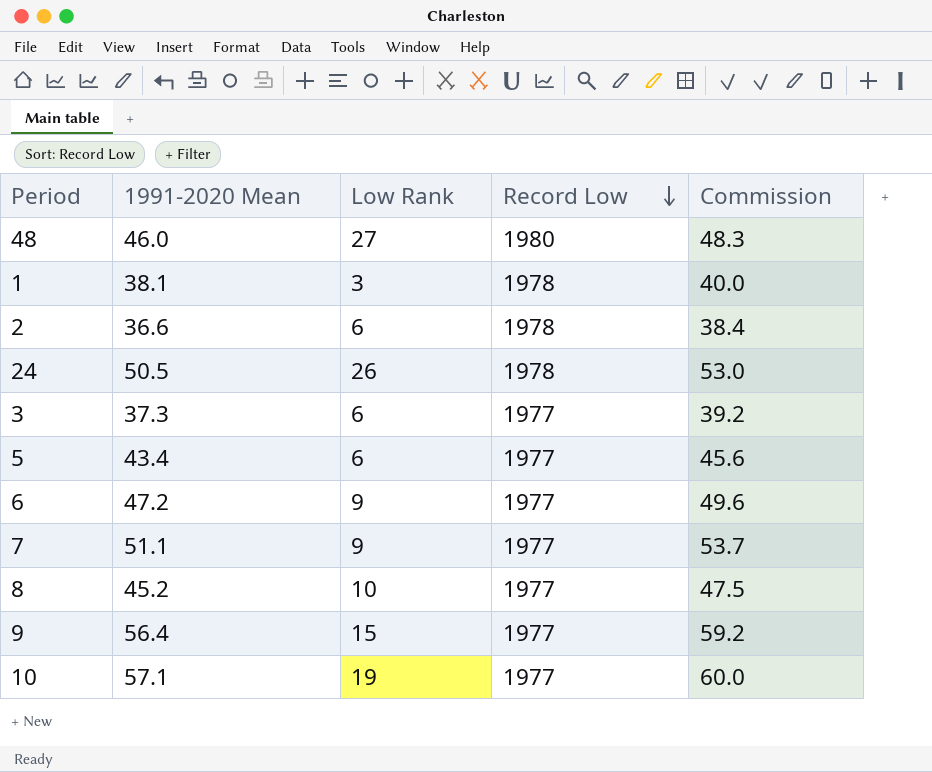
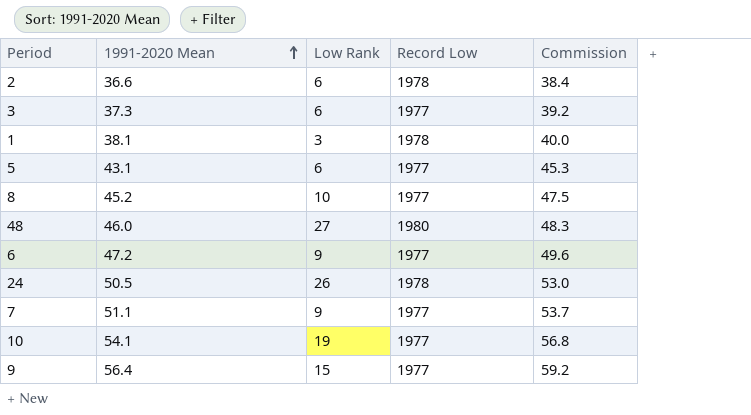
row order: Record Low descending -> 1991-2020 Mean ascending
5 | 1991-2020 Mean: 43.4 -> 43.1
5 | Commission: 45.6 -> 45.3
10 | 1991-2020 Mean: 57.1 -> 54.1
10 | Commission: 60.0 -> 56.8

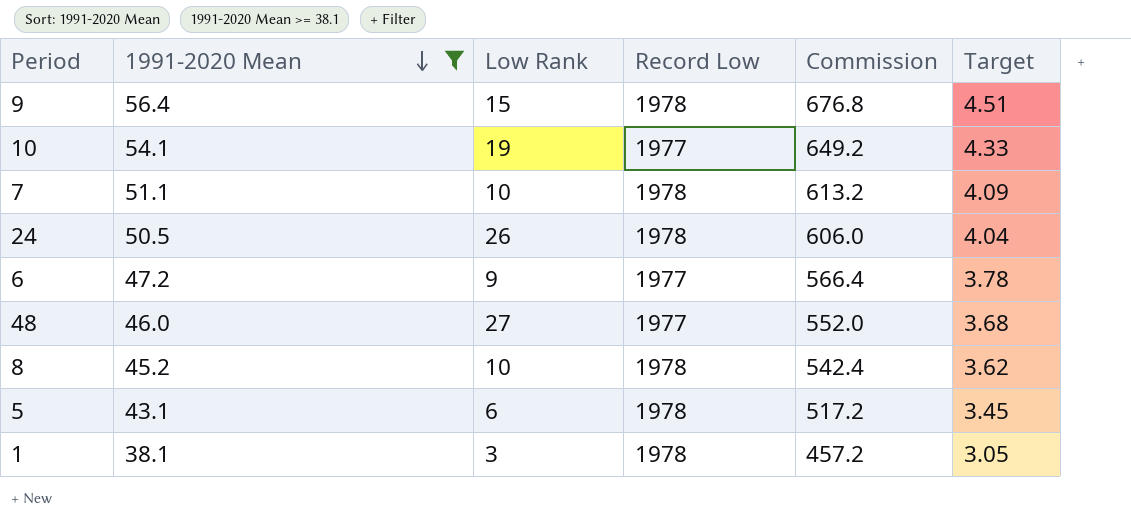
filter: none -> 1991-2020 Mean >= 38.1
row order: 1991-2020 Mean ascending -> 1991-2020 Mean descending
column Commission | formula: [1991-2020 Mean] * 1.05 -> [1991-2020 Mean] * 12
column Target | formula: none -> [1991-2020 Mean] * 0.08
9 | Record Low: 1977 -> 1978
7 | Low Rank: 9 -> 10
7 | Record Low: 1977 -> 1978
48 | Record Low: 1980 -> 1977
8 | Record Low: 1977 -> 1978
5 | Record Low: 1977 -> 1978

